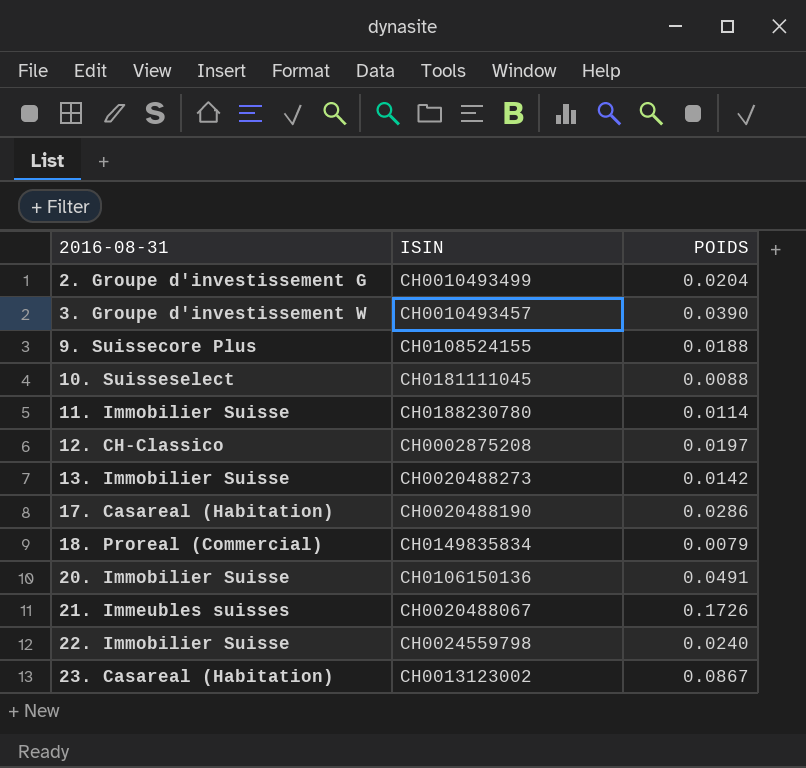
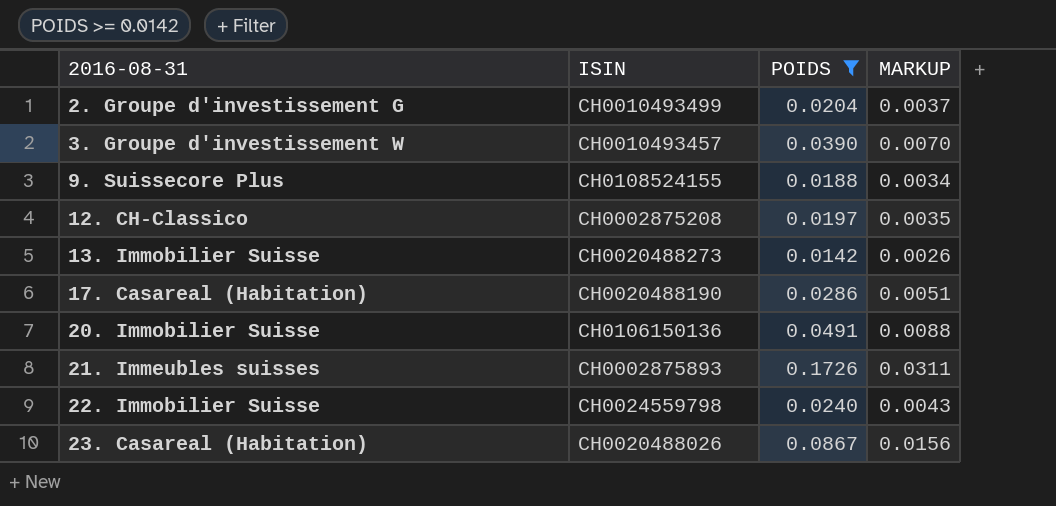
filter: none -> POIDS >= 0.0142
column MARKUP | formula: none -> [POIDS] * 0.18
21. Immeubles suisses | ISIN: CH0020488067 -> CH0002875893
23. Casareal (Habitation) | ISIN: CH0013123002 -> CH0020488026

